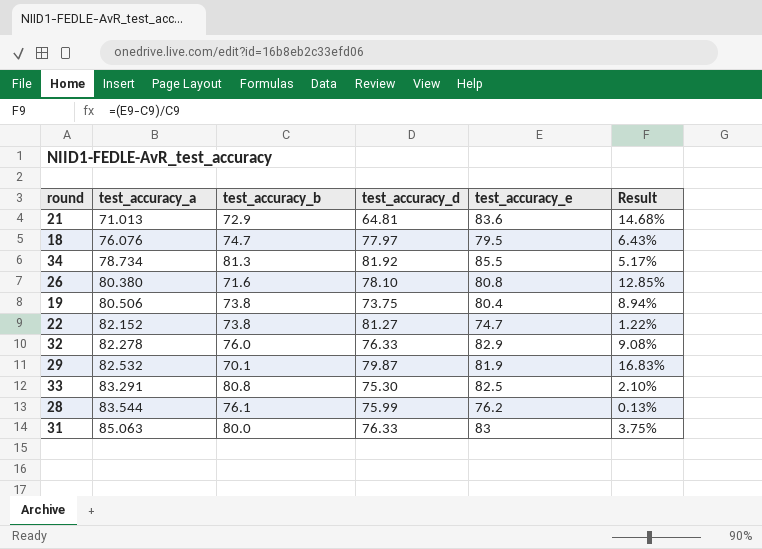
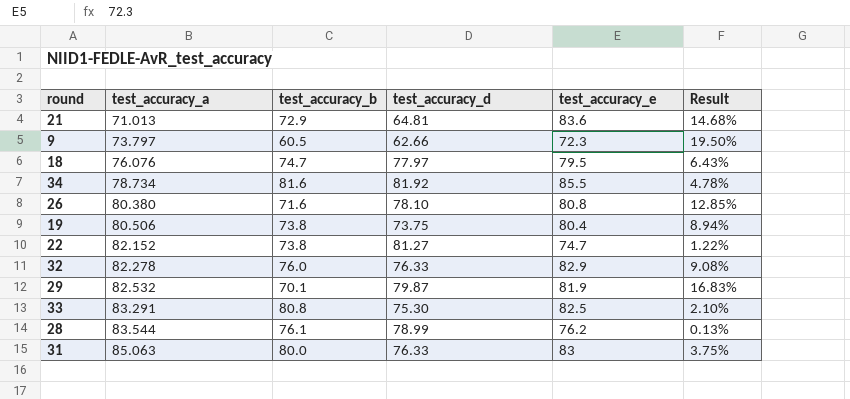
row 9: none -> 73.797 | 60.5 | 62.66 | 72.3 | 19.50%
34 | test_accuracy_b: 81.3 -> 81.6
34 | Result: 5.17% -> 4.78%
28 | test_accuracy_d: 75.99 -> 78.99

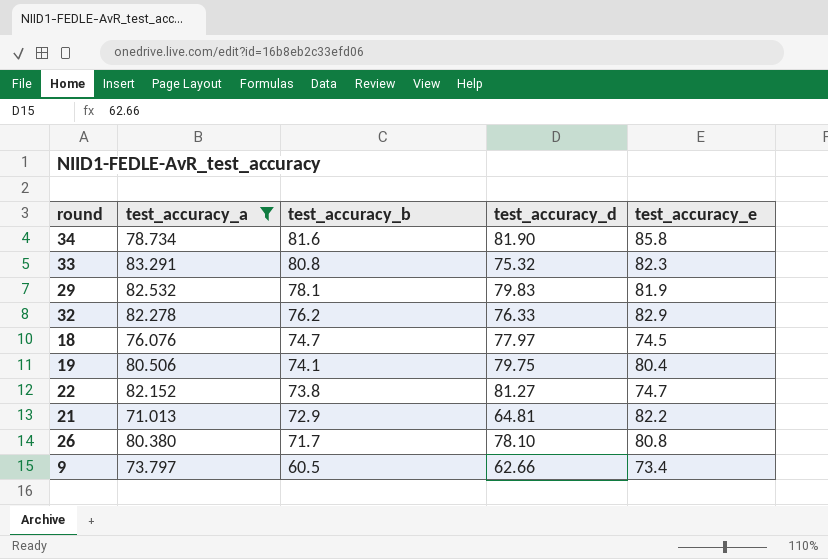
filter: none -> test_accuracy_a <= 83.291
row order: test_accuracy_a ascending -> test_accuracy_b descending
column Result | formula: ([test_accuracy_e] - [test_accuracy_b]) / [test_accuracy_b] -> none
34 | test_accuracy_d: 81.92 -> 81.90
34 | test_accuracy_e: 85.5 -> 85.8
33 | test_accuracy_d: 75.30 -> 75.32
33 | test_accuracy_e: 82.5 -> 82.3
29 | test_accuracy_b: 70.1 -> 78.1
29 | test_accuracy_d: 79.87 -> 79.83
32 | test_accuracy_b: 76.0 -> 76.2
18 | test_accuracy_e: 79.5 -> 74.5
19 | test_accuracy_b: 73.8 -> 74.1
19 | test_accuracy_d: 73.75 -> 79.75
21 | test_accuracy_e: 83.6 -> 82.2
26 | test_accuracy_b: 71.6 -> 71.7
9 | test_accuracy_e: 72.3 -> 73.4

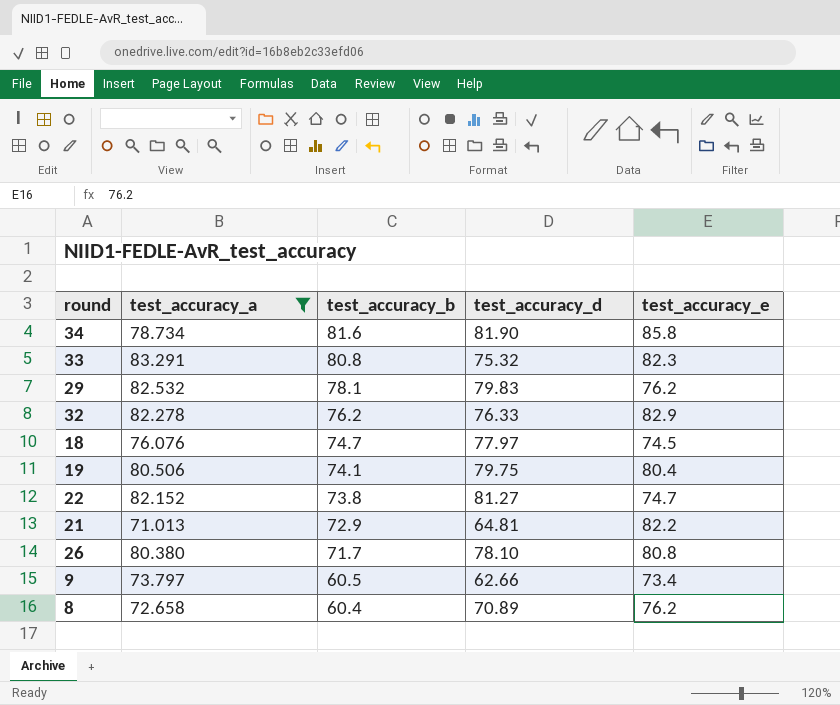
29 | test_accuracy_e: 81.9 -> 76.2
row 8: none -> 72.658 | 60.4 | 70.89 | 76.2

